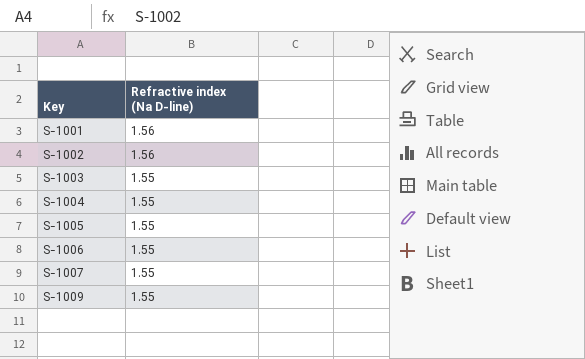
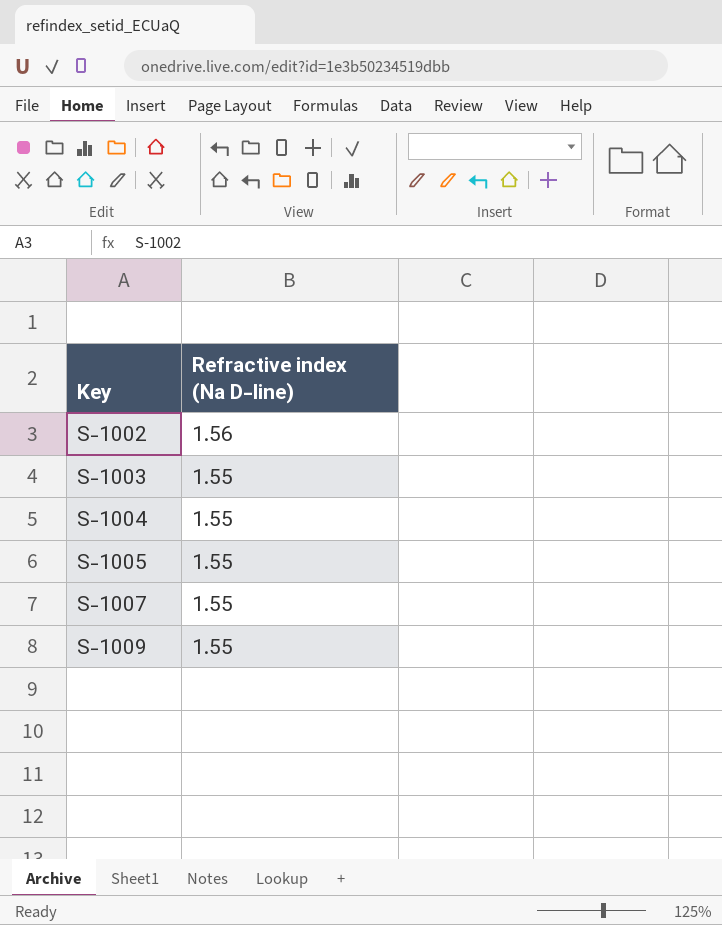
row S-1001: 1.56 -> none
row S-1006: 1.55 -> none

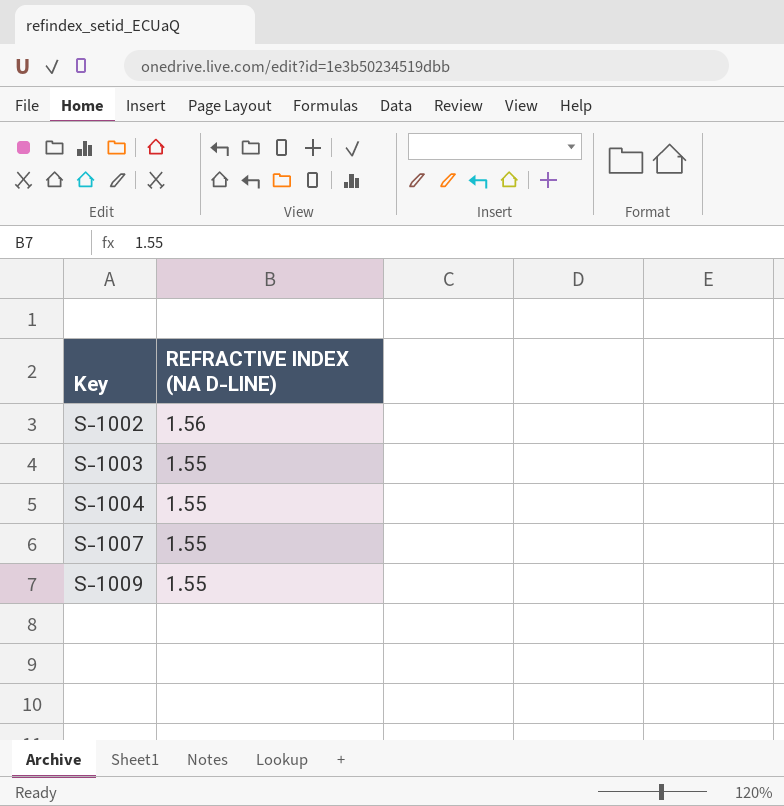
column name: Refractive index (Na D-line) -> REFRACTIVE INDEX (NA D-LINE)
row S-1005: 1.55 -> none

